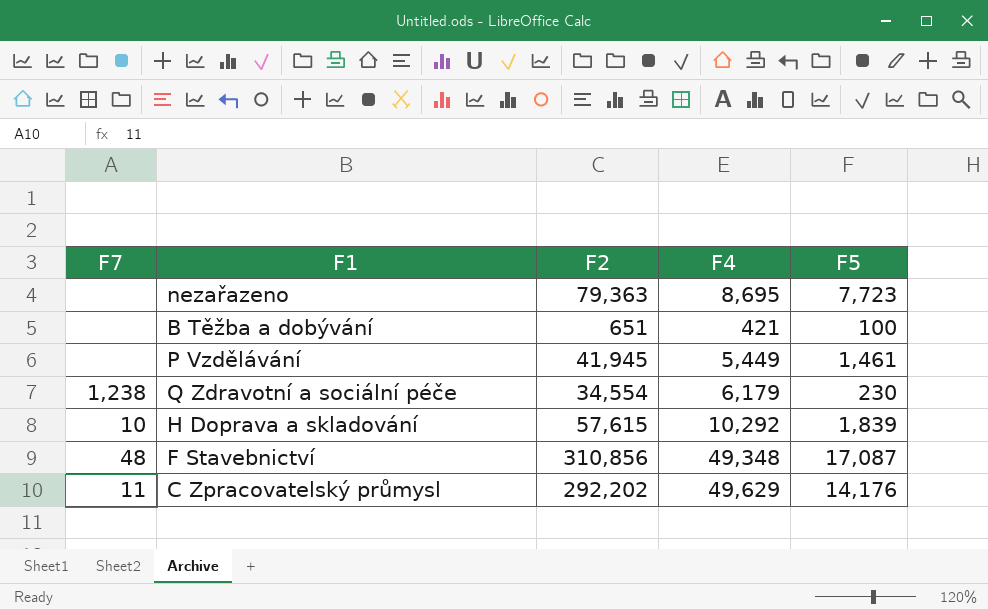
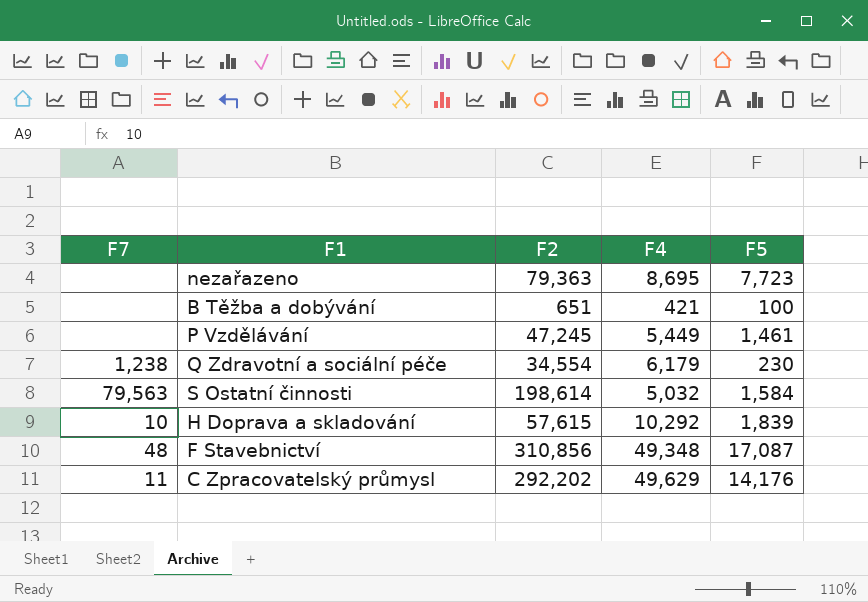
P Vzdělávání | F2: 41,945 -> 47,245
row S Ostatní činnosti: none -> 79,563 | 198,614 | 5,032 | 1,584

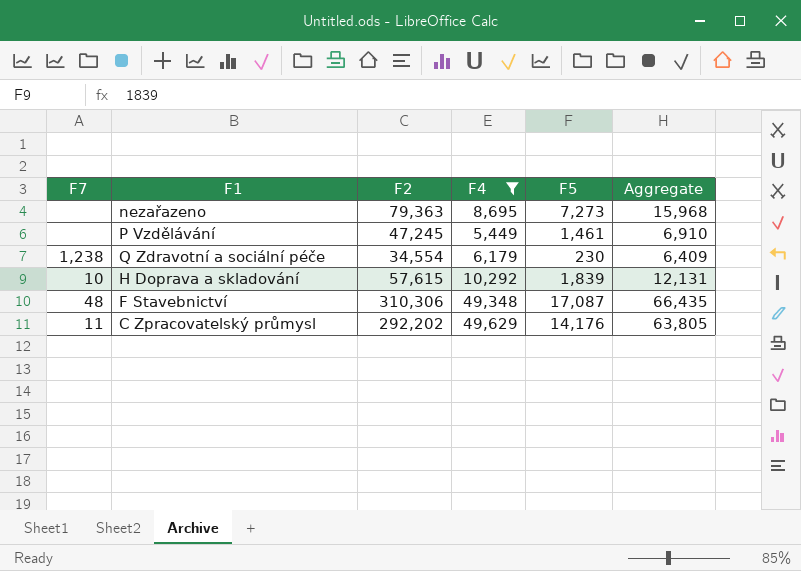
filter: none -> F4 >= 5,449
column Aggregate | formula: none -> [F4] + [F5]
nezařazeno | F5: 7,723 -> 7,273
F Stavebnictví | F2: 310,856 -> 310,306

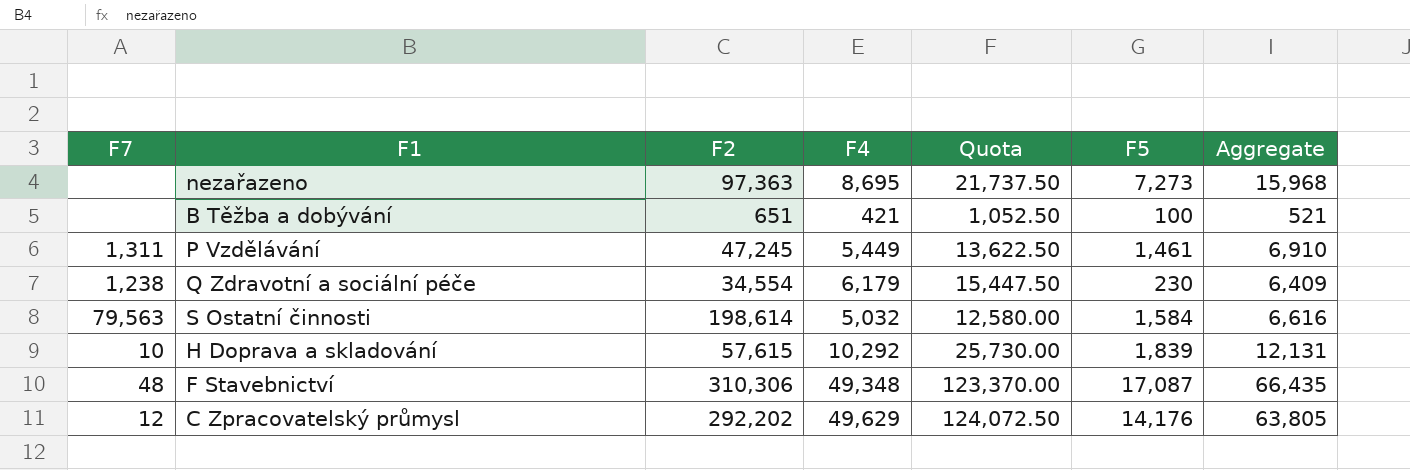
filter: F4 >= 5,449 -> none
column Quota | formula: none -> [F4] * 2.5
nezařazeno | F2: 79,363 -> 97,363
P Vzdělávání | F7: none -> 1,311
C Zpracovatelský průmysl | F7: 11 -> 12

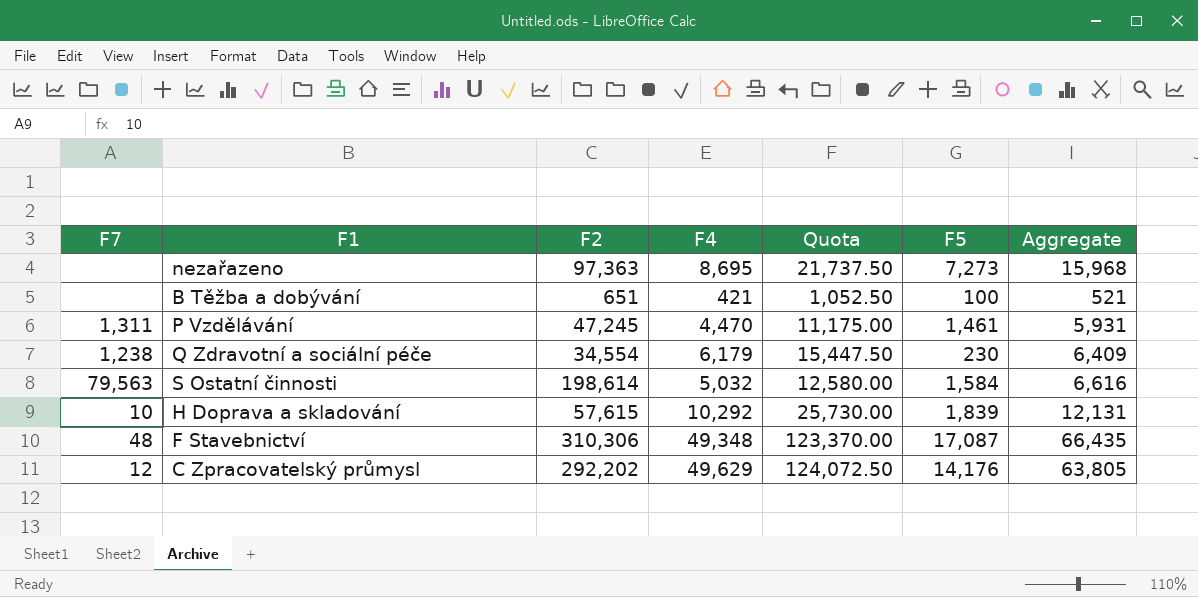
P Vzdělávání | F4: 5,449 -> 4,470
P Vzdělávání | Quota: 13,622.50 -> 11,175.00
P Vzdělávání | Aggregate: 6,910 -> 5,931

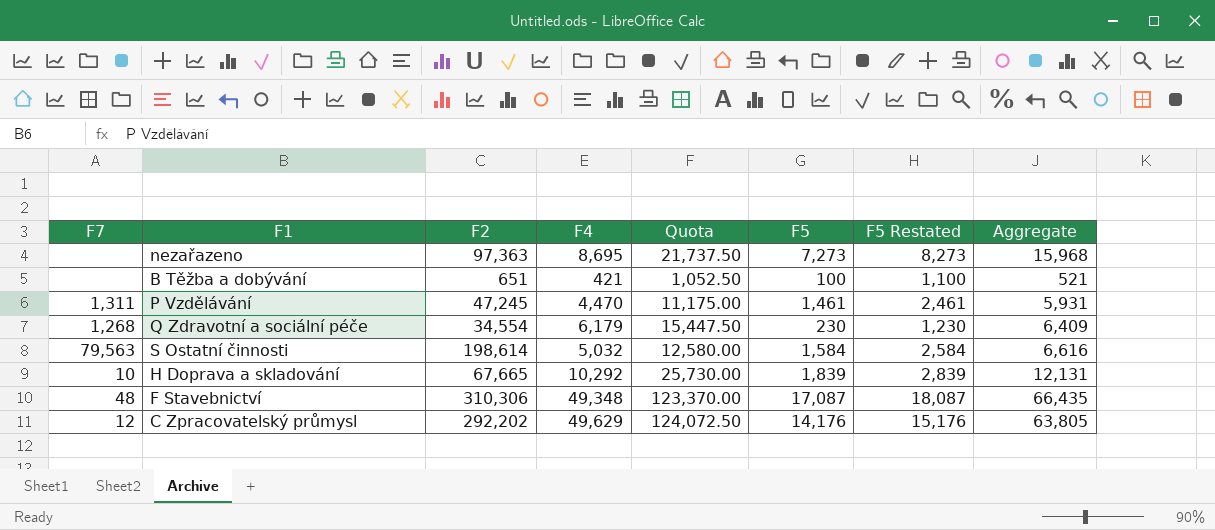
column F5 Restated | formula: none -> [F5] + 1000
Q Zdravotní a sociální péče | F7: 1,238 -> 1,268
H Doprava a skladování | F2: 57,615 -> 67,665

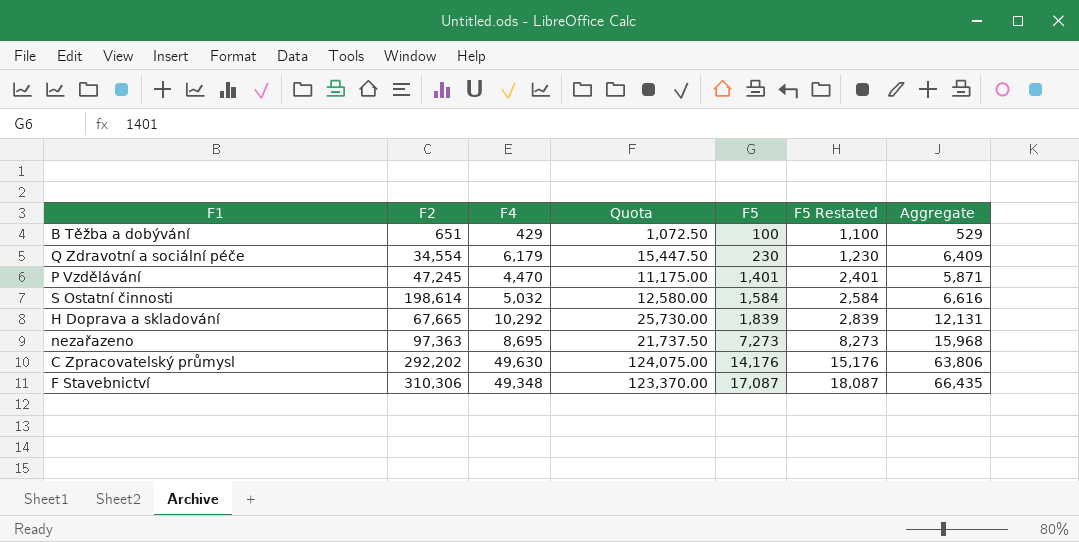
row order: none -> F5 ascending
column F7 | position: 1 -> none
B Těžba a dobývání | F4: 421 -> 429
B Těžba a dobývání | Quota: 1,052.50 -> 1,072.50
B Těžba a dobývání | Aggregate: 521 -> 529
P Vzdělávání | F5: 1,461 -> 1,401
P Vzdělávání | F5 Restated: 2,461 -> 2,401
P Vzdělávání | Aggregate: 5,931 -> 5,871
C Zpracovatelský průmysl | F4: 49,629 -> 49,630
C Zpracovatelský průmysl | Quota: 124,072.50 -> 124,075.00
C Zpracovatelský průmysl | Aggregate: 63,805 -> 63,806

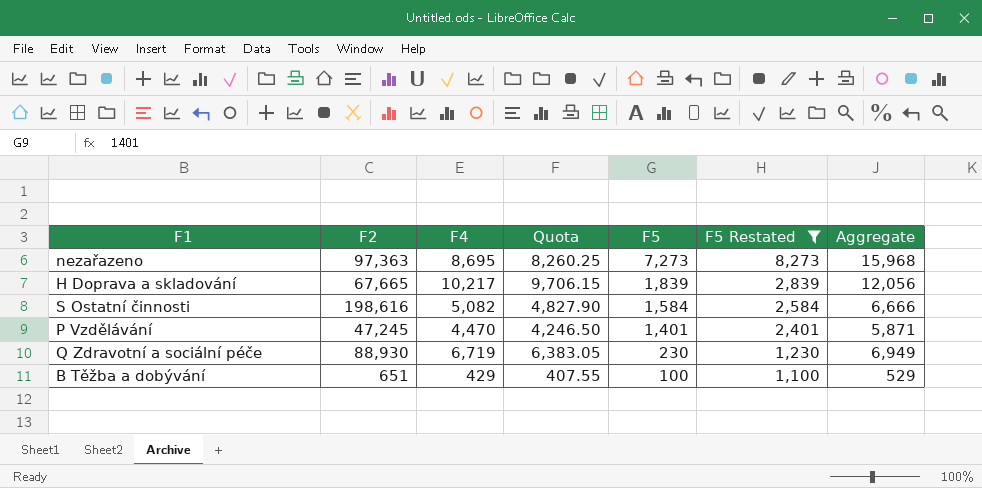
filter: none -> F5 Restated <= 8,273
row order: F5 ascending -> F5 descending
column Quota | formula: [F4] * 2.5 -> [F4] * 0.95
H Doprava a skladování | F4: 10,292 -> 10,217
H Doprava a skladování | Aggregate: 12,131 -> 12,056
S Ostatní činnosti | F2: 198,614 -> 198,616
S Ostatní činnosti | F4: 5,032 -> 5,082
S Ostatní činnosti | Aggregate: 6,616 -> 6,666
Q Zdravotní a sociální péče | F2: 34,554 -> 88,930
Q Zdravotní a sociální péče | F4: 6,179 -> 6,719
Q Zdravotní a sociální péče | Aggregate: 6,409 -> 6,949

